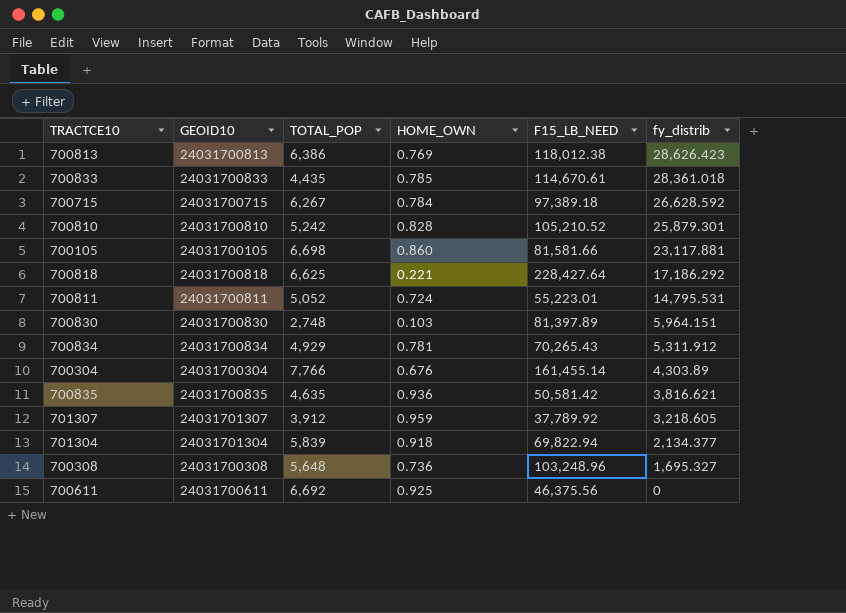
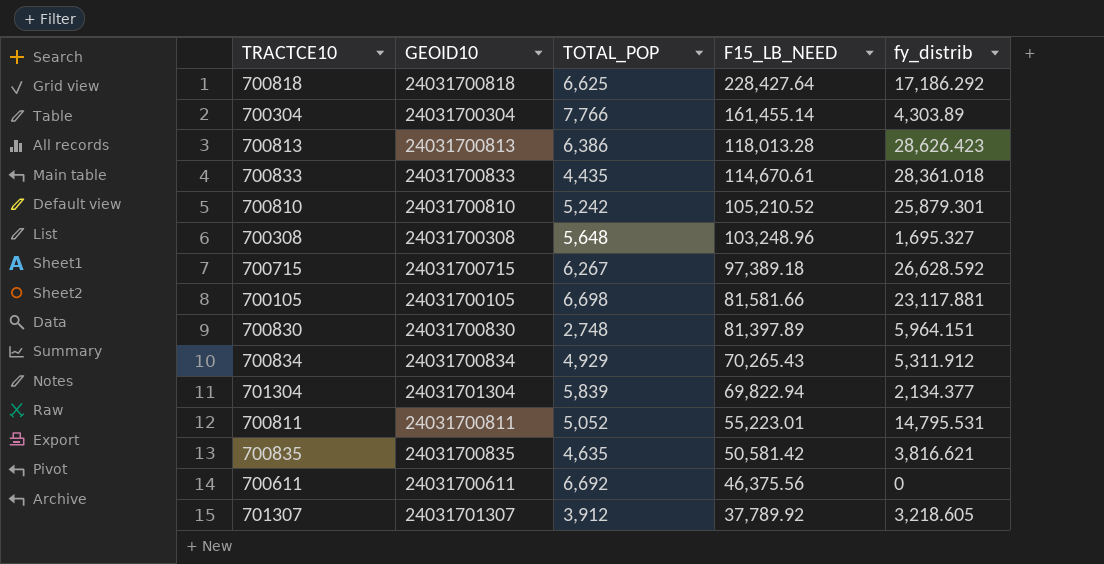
row order: fy_distrib descending -> F15_LB_NEED descending
column HOME_OWN | position: 4 -> none
700813 | F15_LB_NEED: 118,012.38 -> 118,013.28

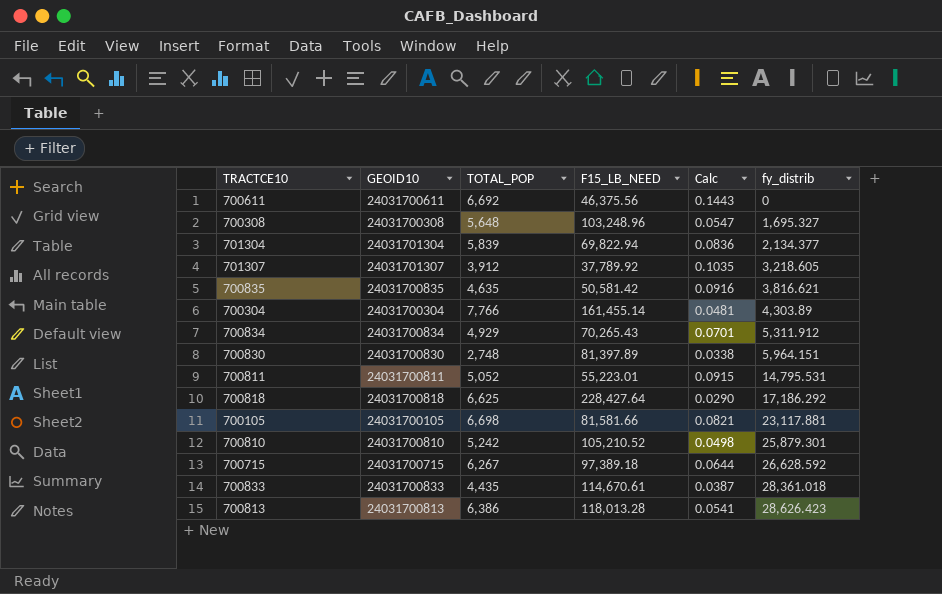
row order: F15_LB_NEED descending -> fy_distrib ascending
column Calc | formula: none -> [TOTAL_POP] / [F15_LB_NEED]

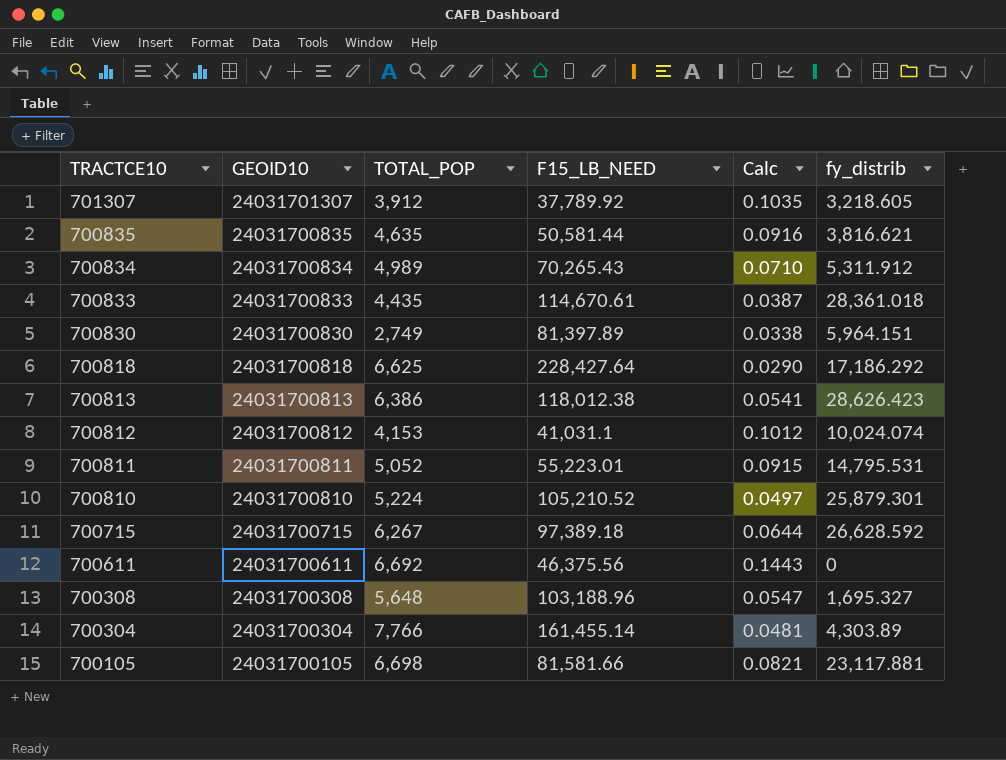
row order: fy_distrib ascending -> TRACTCE10 descending
row 701304: 24031701304 | 5,839 | 69,822.94 | 0.0836 | 2,134.377 -> none
700835 | F15_LB_NEED: 50,581.42 -> 50,581.44
700834 | TOTAL_POP: 4,929 -> 4,989
700834 | Calc: 0.0701 -> 0.0710
700830 | TOTAL_POP: 2,748 -> 2,749
700813 | F15_LB_NEED: 118,013.28 -> 118,012.38
row 700812: none -> 24031700812 | 4,153 | 41,031.1 | 0.1012 | 10,024.074
700810 | TOTAL_POP: 5,242 -> 5,224
700810 | Calc: 0.0498 -> 0.0497
700308 | F15_LB_NEED: 103,248.96 -> 103,188.96

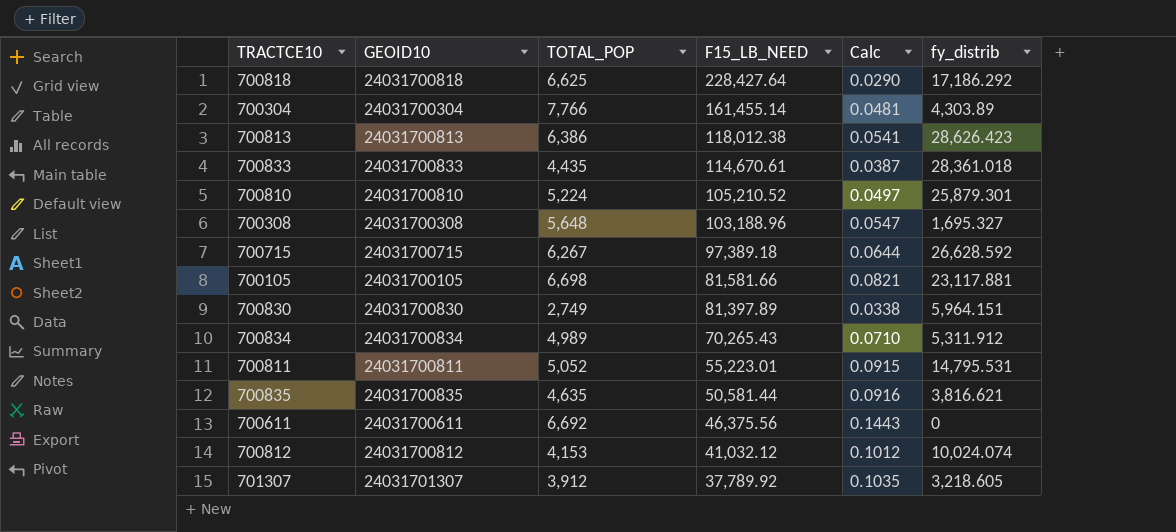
row order: TRACTCE10 descending -> F15_LB_NEED descending
700812 | F15_LB_NEED: 41,031.1 -> 41,032.12

